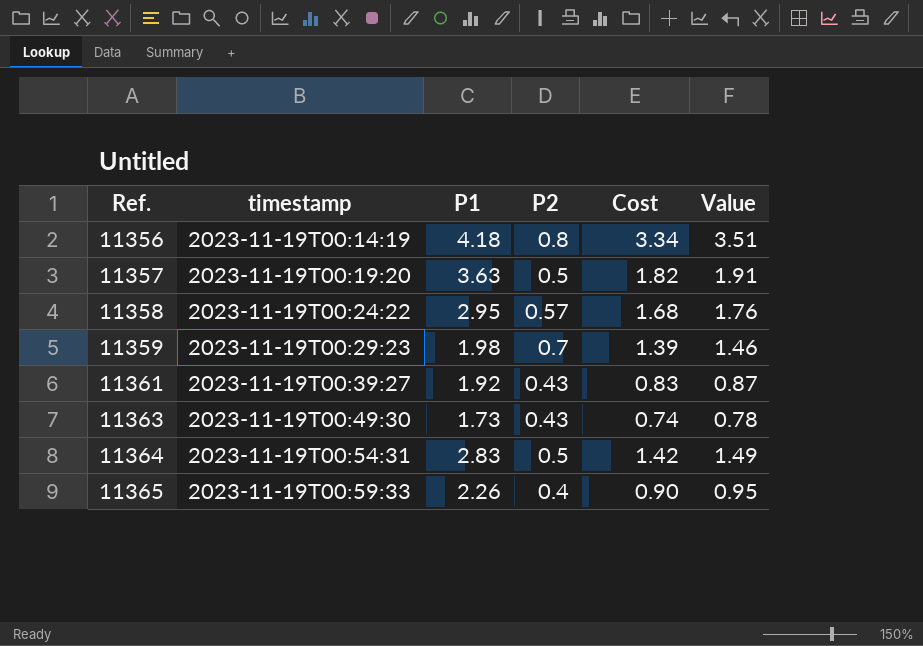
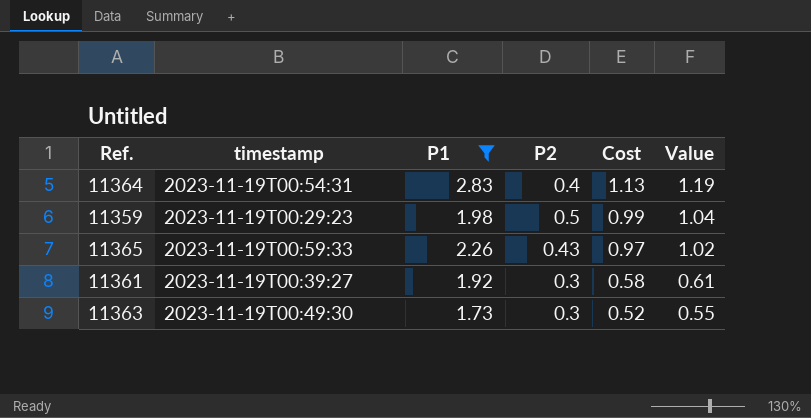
filter: none -> P1 <= 2.83
row order: Ref. ascending -> Cost descending
11364 | P2: 0.5 -> 0.4
11364 | Cost: 1.42 -> 1.13
11364 | Value: 1.49 -> 1.19
11359 | P2: 0.7 -> 0.5
11359 | Cost: 1.39 -> 0.99
11359 | Value: 1.46 -> 1.04
11365 | P2: 0.4 -> 0.43
11365 | Cost: 0.90 -> 0.97
11365 | Value: 0.95 -> 1.02
11361 | P2: 0.43 -> 0.3
11361 | Cost: 0.83 -> 0.58
11361 | Value: 0.87 -> 0.61
11363 | P2: 0.43 -> 0.3
11363 | Cost: 0.74 -> 0.52
11363 | Value: 0.78 -> 0.55

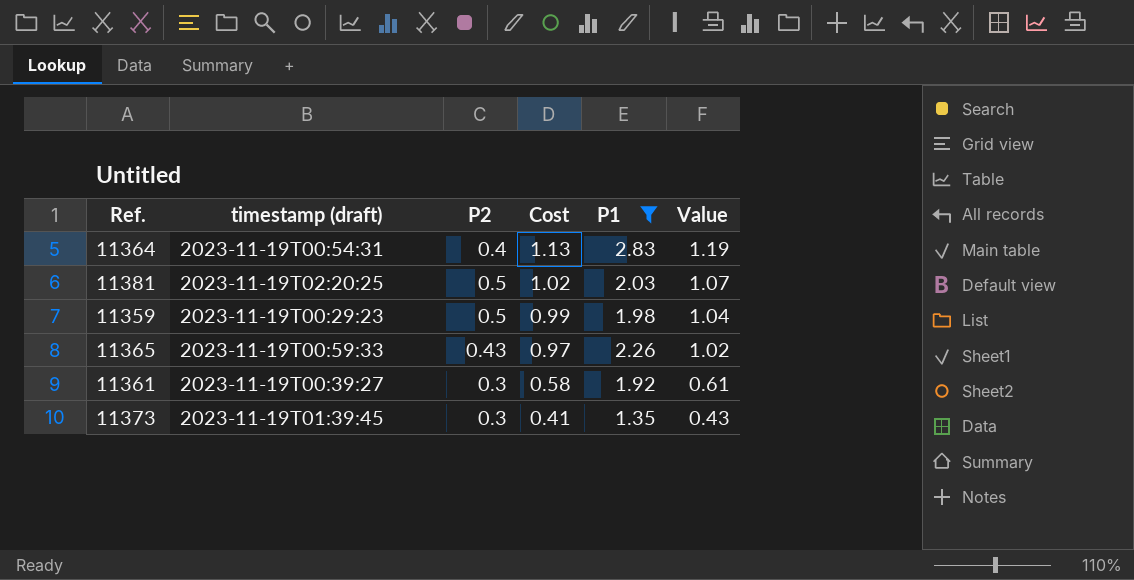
column name: timestamp -> timestamp (draft)
column P1 | position: 3 -> 5
row 11363: 2023-11-19T00:49:30 | 1.73 | 0.3 | 0.52 | 0.55 -> none
row 11381: none -> 2023-11-19T02:20:25 | 0.5 | 1.02 | 2.03 | 1.07
row 11373: none -> 2023-11-19T01:39:45 | 0.3 | 0.41 | 1.35 | 0.43

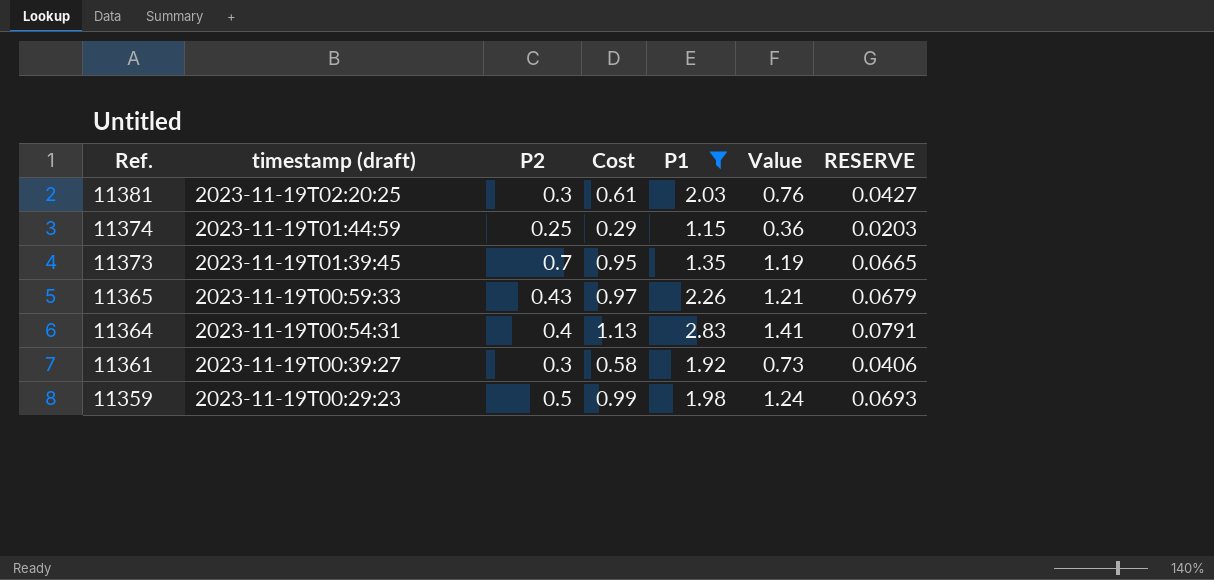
row order: Cost descending -> Ref. descending
column Value | formula: [Cost] * 1.05 -> [Cost] * 1.25
column RESERVE | formula: none -> [Cost] * 0.07
11381 | P2: 0.5 -> 0.3
11381 | Cost: 1.02 -> 0.61
row 11374: none -> 2023-11-19T01:44:59 | 0.25 | 0.29 | 1.15 | 0.36 | 0.0203
11373 | P2: 0.3 -> 0.7
11373 | Cost: 0.41 -> 0.95

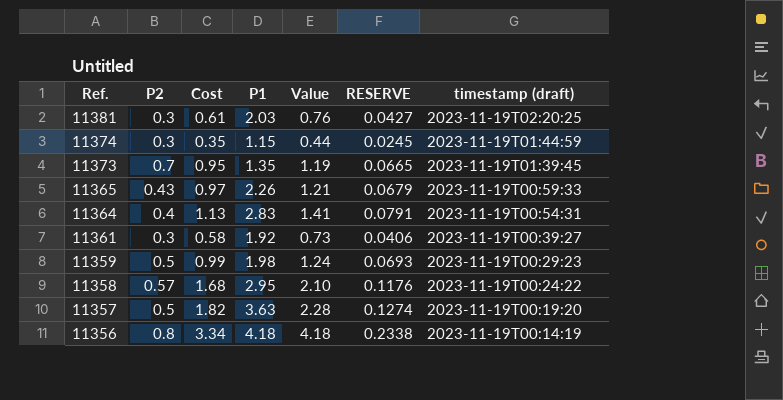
filter: P1 <= 2.83 -> none
column timestamp (draft) | position: 2 -> 7
11374 | P2: 0.25 -> 0.3
11374 | Cost: 0.29 -> 0.35
11374 | Value: 0.36 -> 0.44
11374 | RESERVE: 0.0203 -> 0.0245

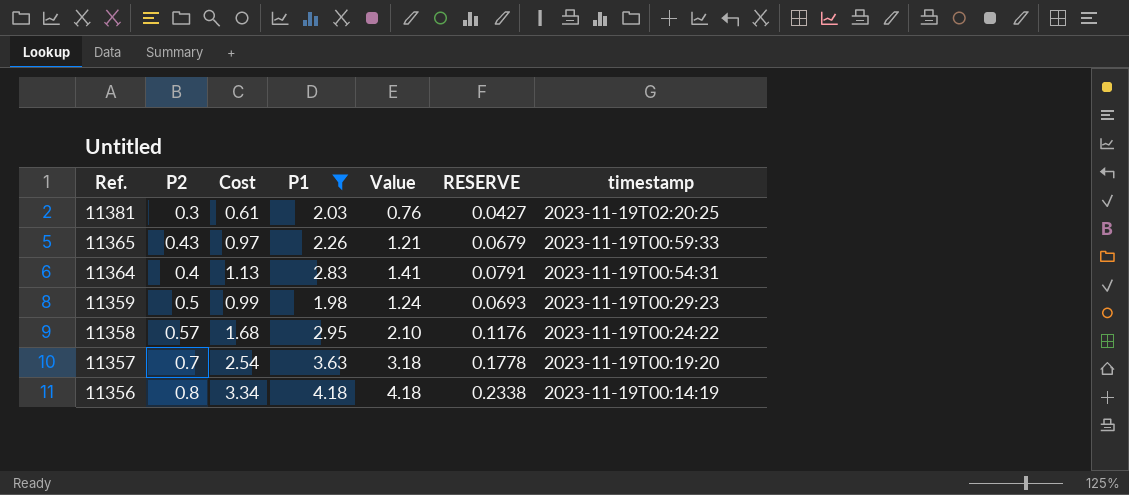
filter: none -> P1 >= 1.98
column name: timestamp (draft) -> timestamp
11357 | P2: 0.5 -> 0.7
11357 | Cost: 1.82 -> 2.54
11357 | Value: 2.28 -> 3.18
11357 | RESERVE: 0.1274 -> 0.1778

